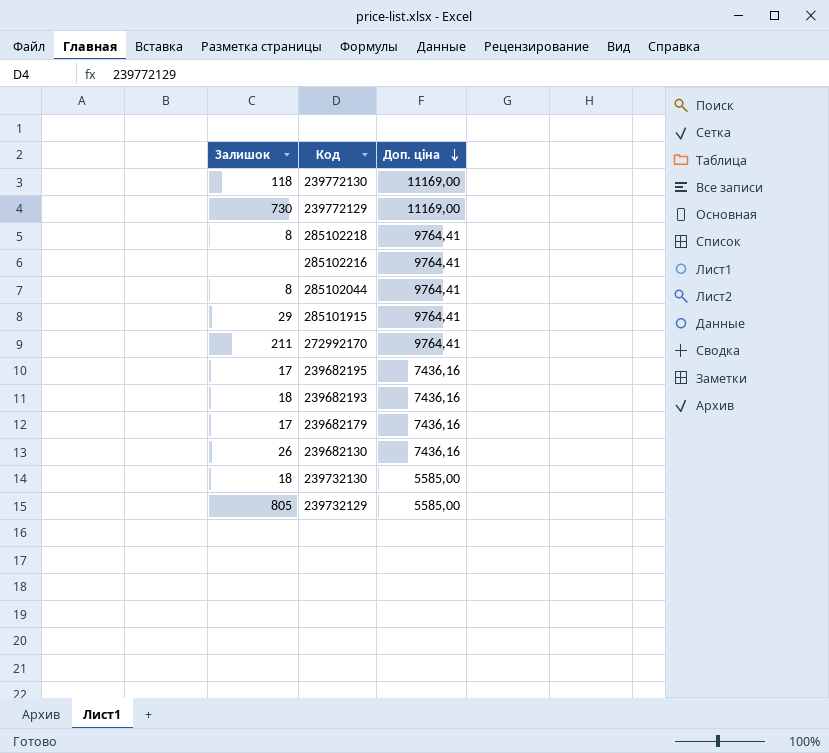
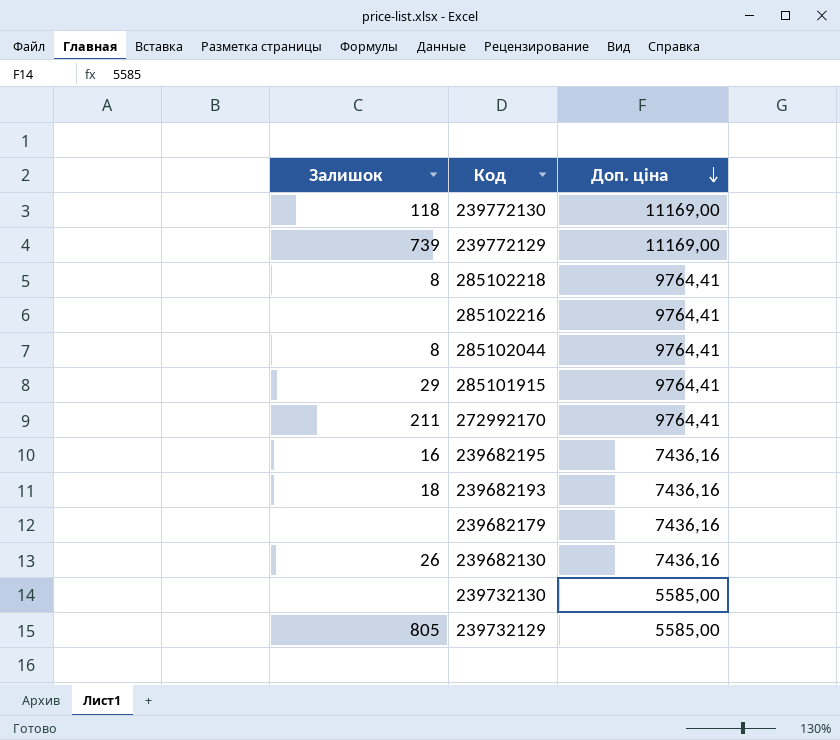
239772129 | Залишок: 730 -> 739
239682195 | Залишок: 17 -> 16
239682179 | Залишок: 17 -> none
239732130 | Залишок: 18 -> none

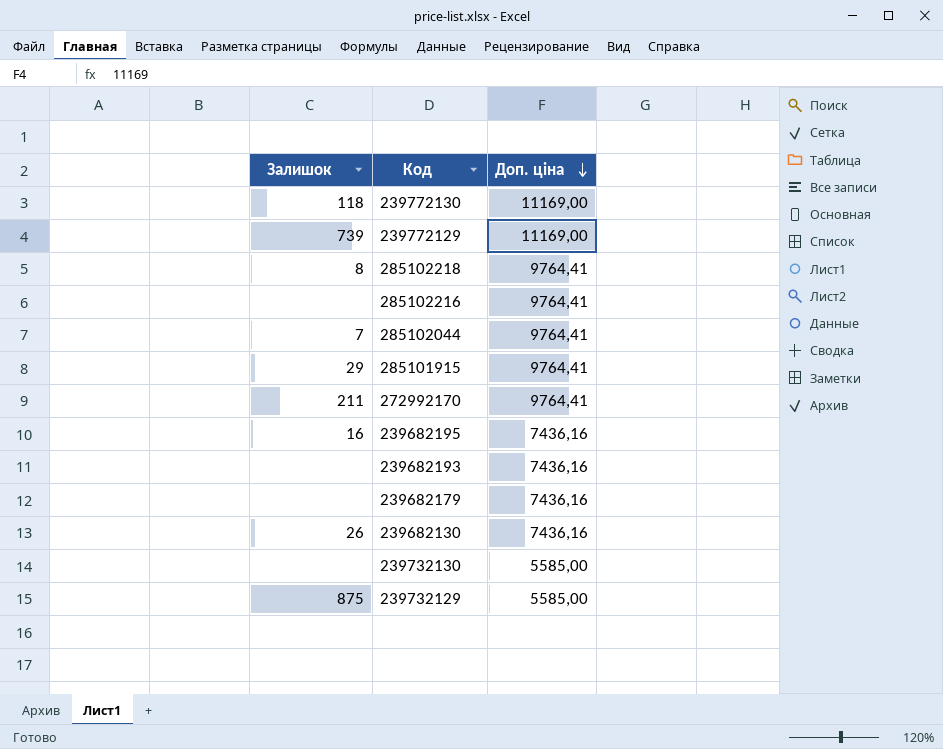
285102044 | Залишок: 8 -> 7
239682193 | Залишок: 18 -> none
239732129 | Залишок: 805 -> 875

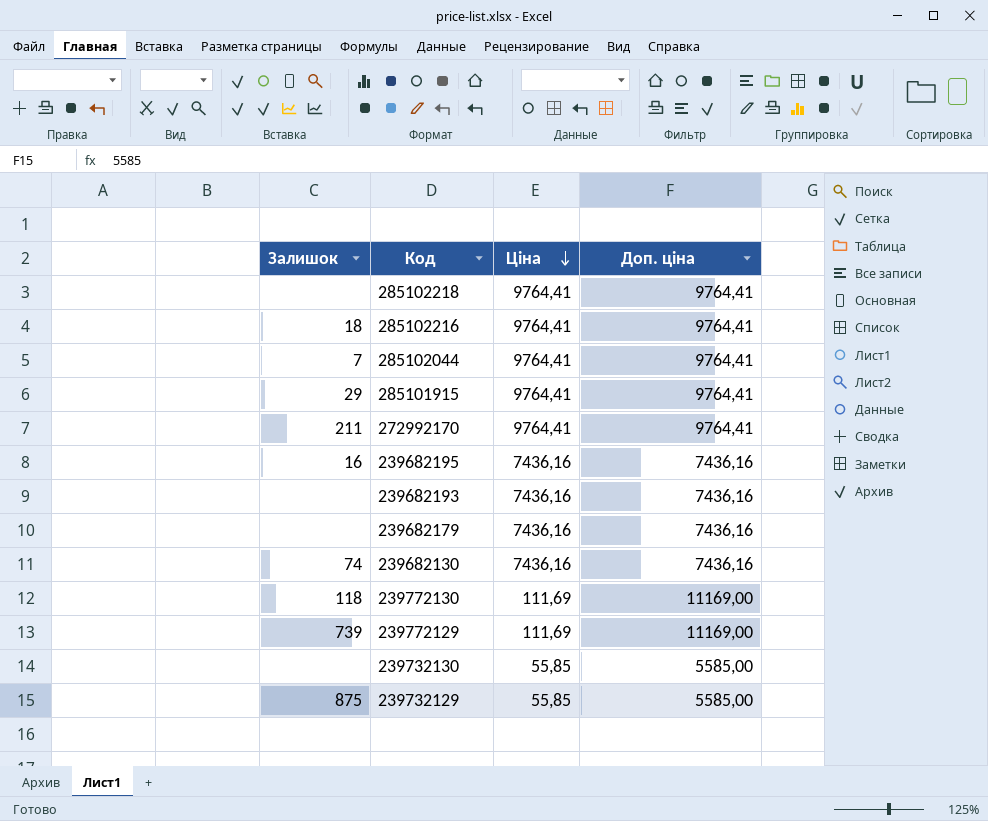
row order: Доп. ціна descending -> Ціна descending
column Ціна | position: none -> 3
285102218 | Залишок: 8 -> none
285102216 | Залишок: none -> 18
239682130 | Залишок: 26 -> 74

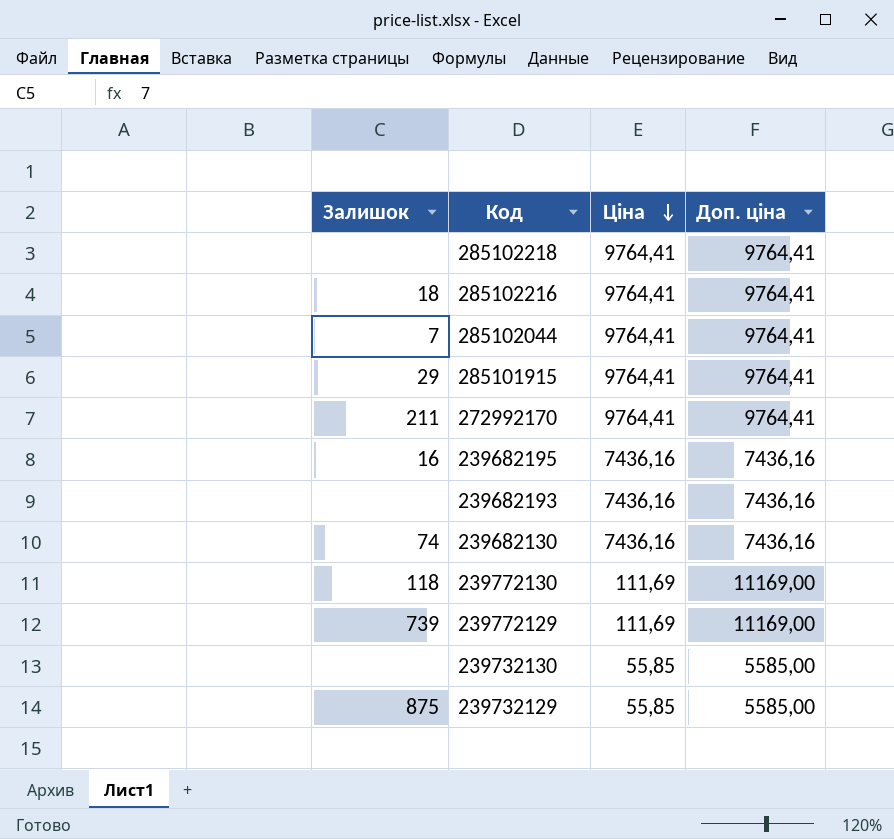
row 239682179: none | 7436,16 | 7436,16 -> none

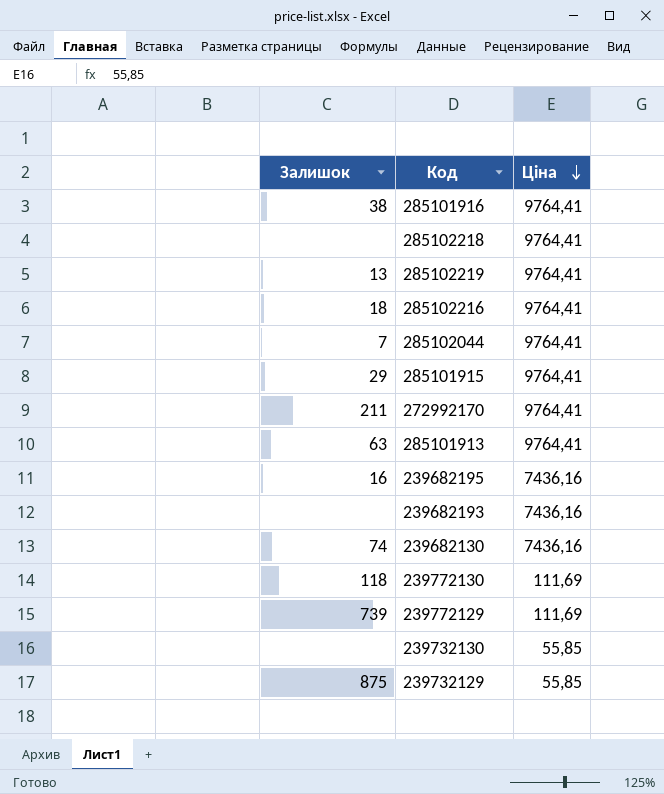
column Доп. ціна | position: 4 -> none
row 285101916: none -> 38 | 9764,41
row 285102219: none -> 13 | 9764,41
row 285101913: none -> 63 | 9764,41

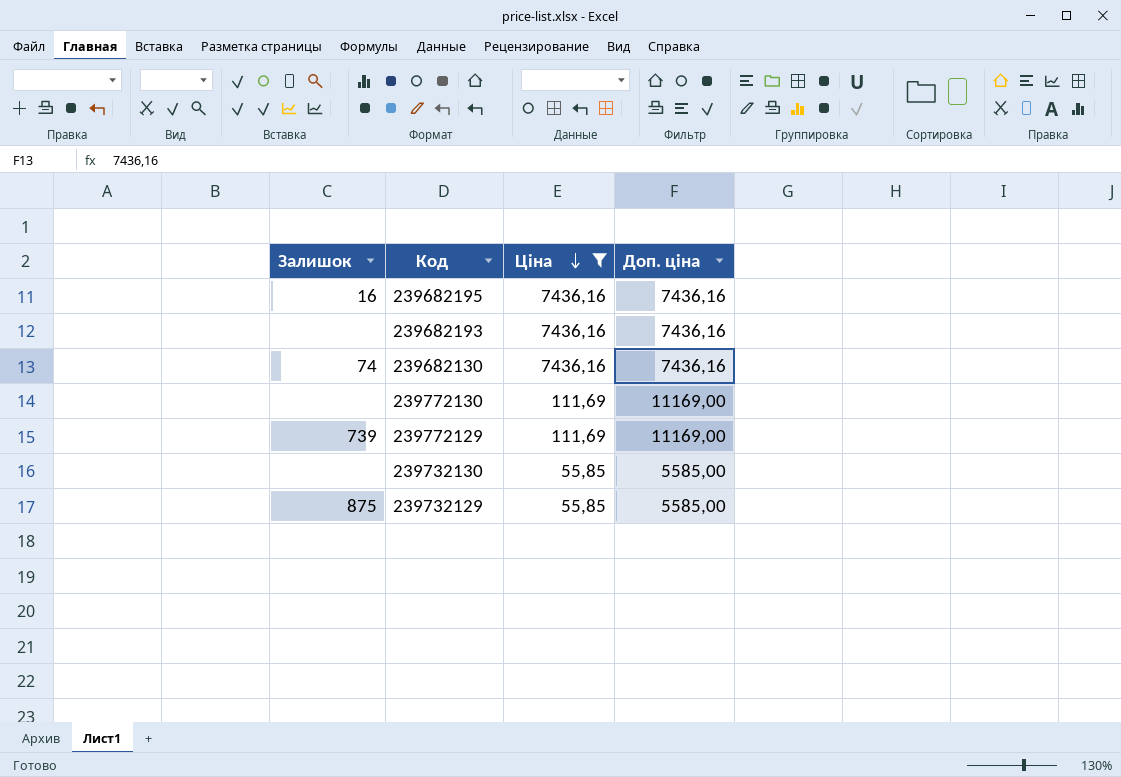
filter: none -> Ціна != 9764,41
column Доп. ціна | position: none -> 4
239772130 | Залишок: 118 -> none

